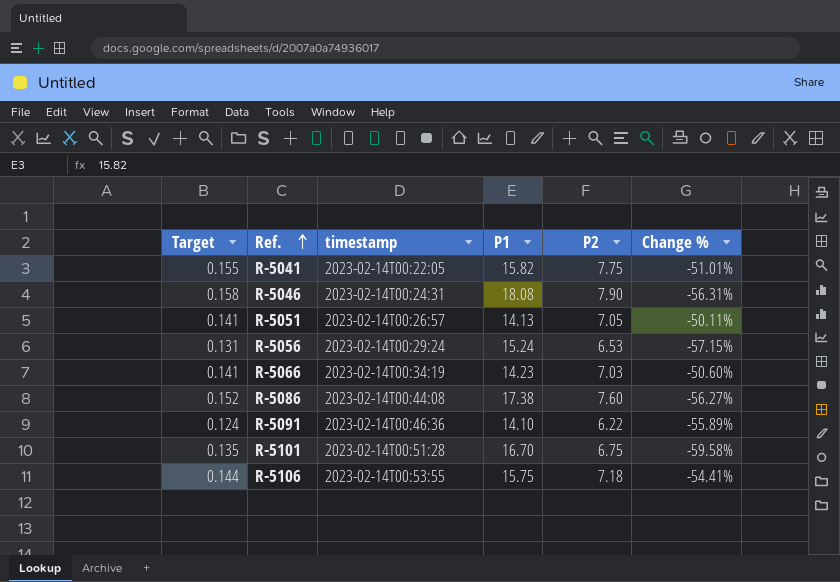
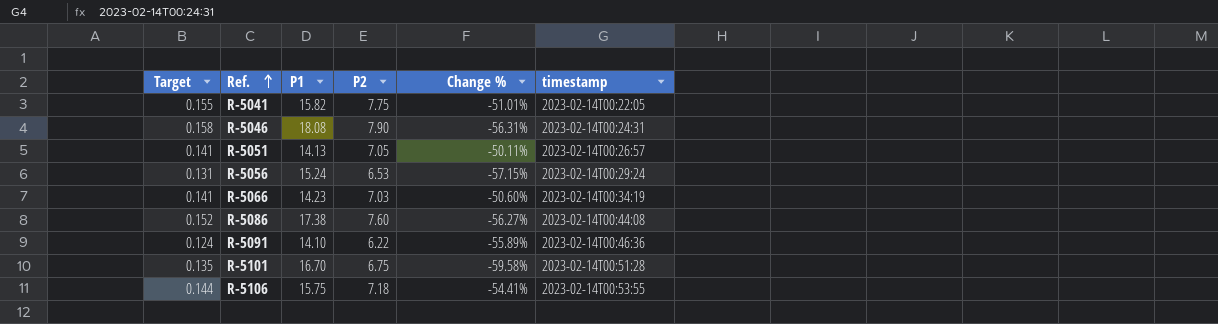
column timestamp | position: 3 -> 6

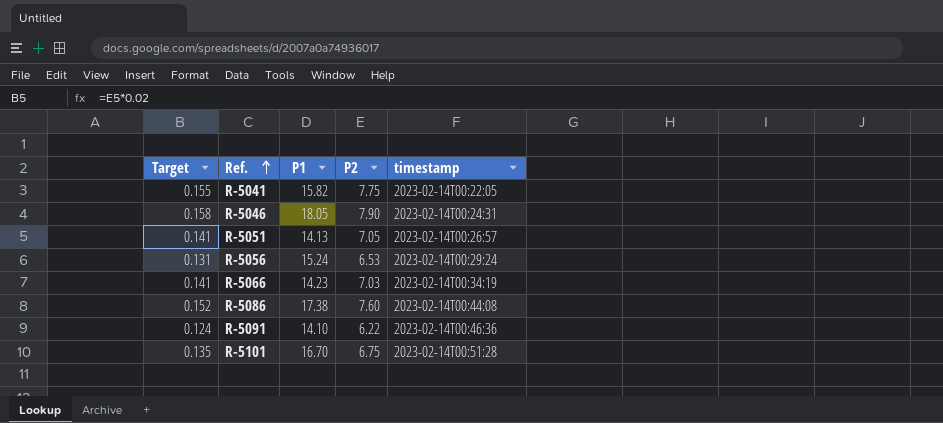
column Change % | formula: ([P2] - [P1]) / [P1] -> none
row R-5106: 0.144 | 15.75 | 7.18 | -54.41% | 2023-02-14T00:53:55 -> none
R-5046 | P1: 18.08 -> 18.05

